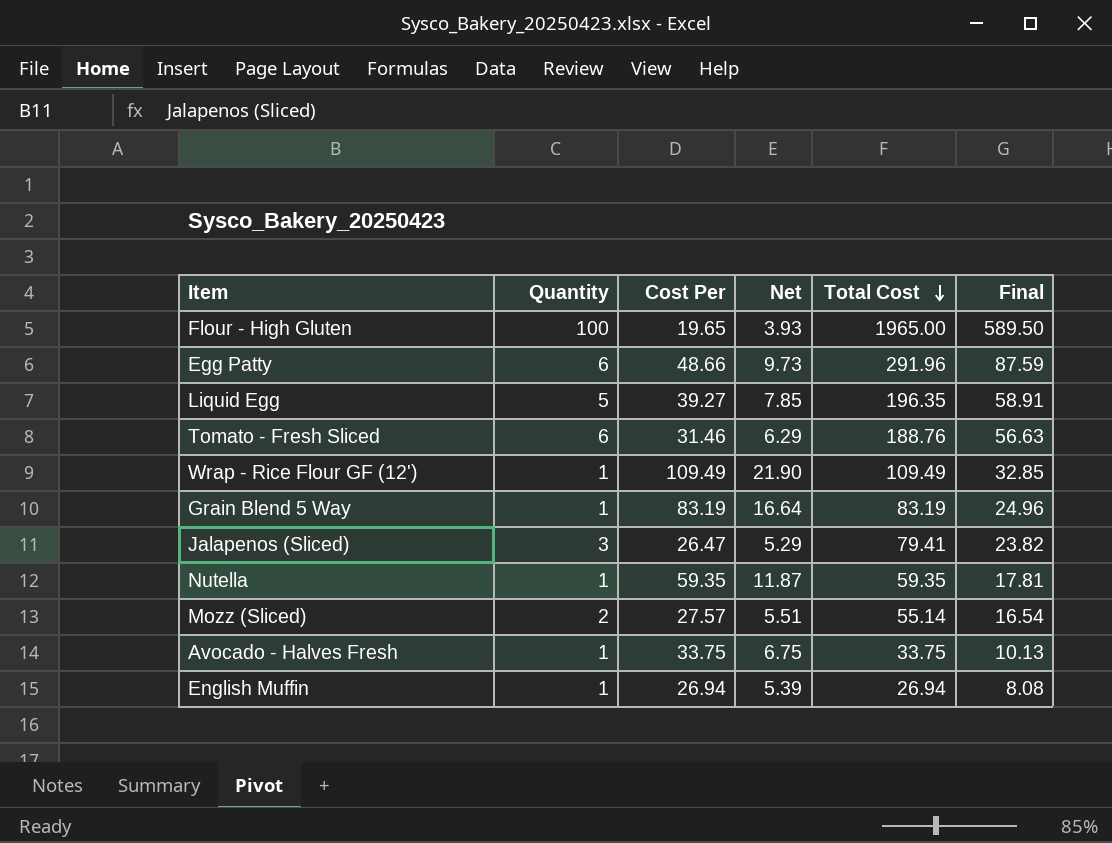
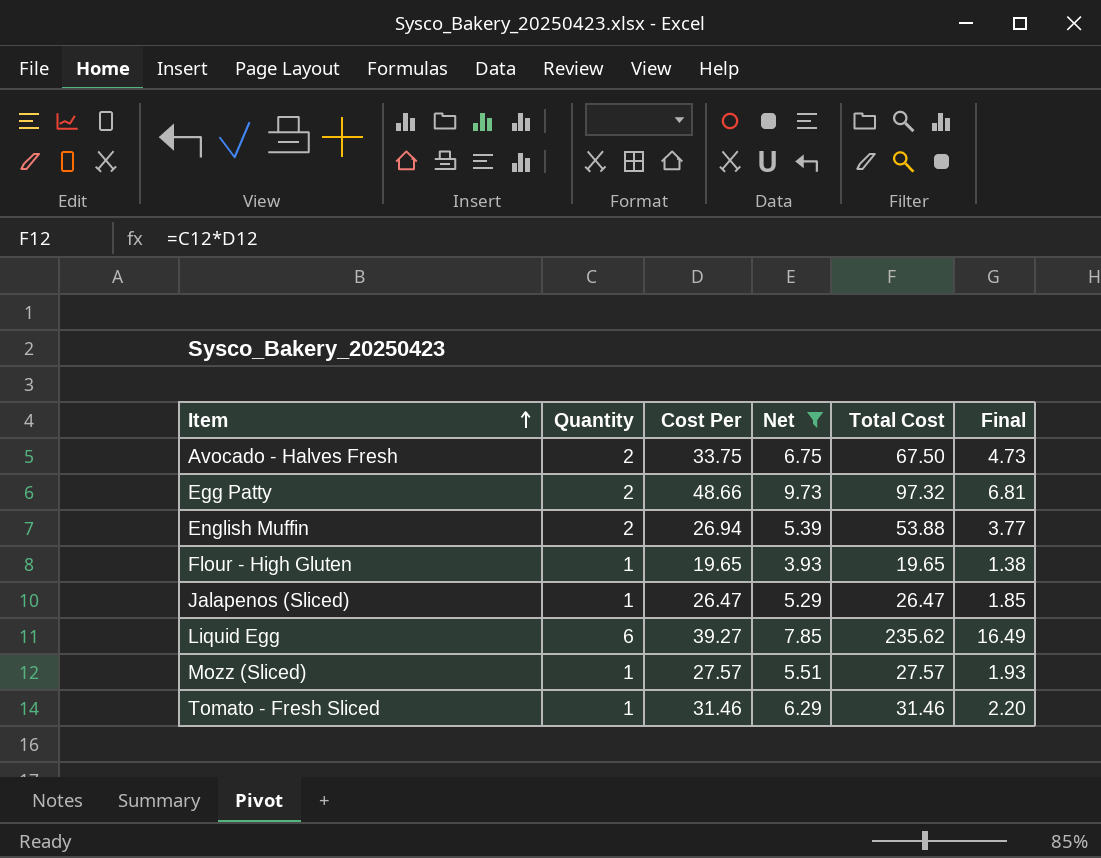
filter: none -> Net <= 9.73
row order: Total Cost descending -> Item ascending
column Final | formula: [Total Cost] * 0.3 -> [Total Cost] * 0.07
Avocado - Halves Fresh | Quantity: 1 -> 2
Avocado - Halves Fresh | Total Cost: 33.75 -> 67.50
Egg Patty | Quantity: 6 -> 2
Egg Patty | Total Cost: 291.96 -> 97.32
English Muffin | Quantity: 1 -> 2
English Muffin | Total Cost: 26.94 -> 53.88
Flour - High Gluten | Quantity: 100 -> 1
Flour - High Gluten | Total Cost: 1965.00 -> 19.65
Jalapenos (Sliced) | Quantity: 3 -> 1
Jalapenos (Sliced) | Total Cost: 79.41 -> 26.47
Liquid Egg | Quantity: 5 -> 6
Liquid Egg | Total Cost: 196.35 -> 235.62
Mozz (Sliced) | Quantity: 2 -> 1
Mozz (Sliced) | Total Cost: 55.14 -> 27.57
Tomato - Fresh Sliced | Quantity: 6 -> 1
Tomato - Fresh Sliced | Total Cost: 188.76 -> 31.46

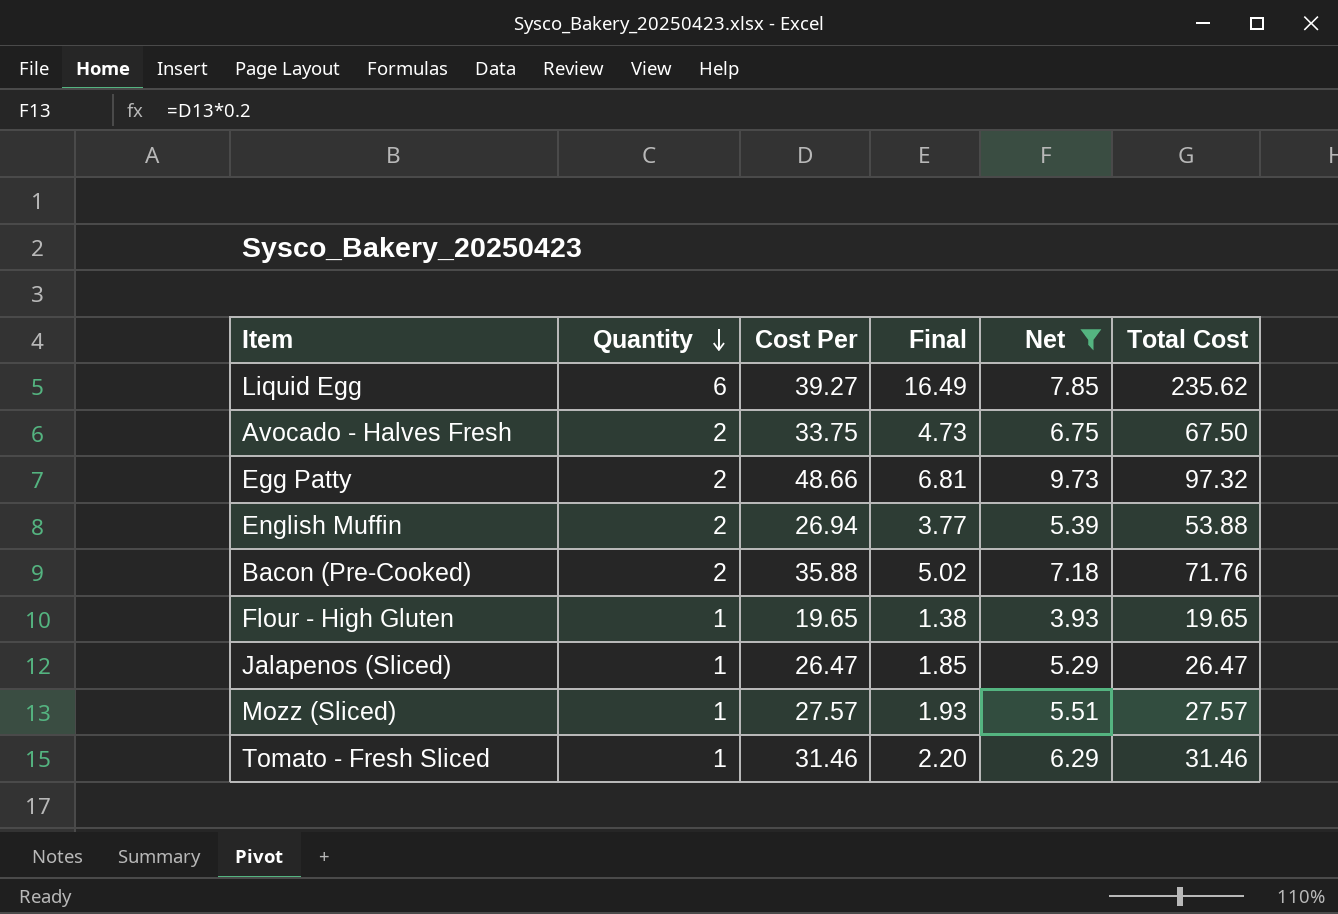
row order: Item ascending -> Quantity descending
column Final | position: 6 -> 4
row Bacon (Pre-Cooked): none -> 2 | 35.88 | 5.02 | 7.18 | 71.76

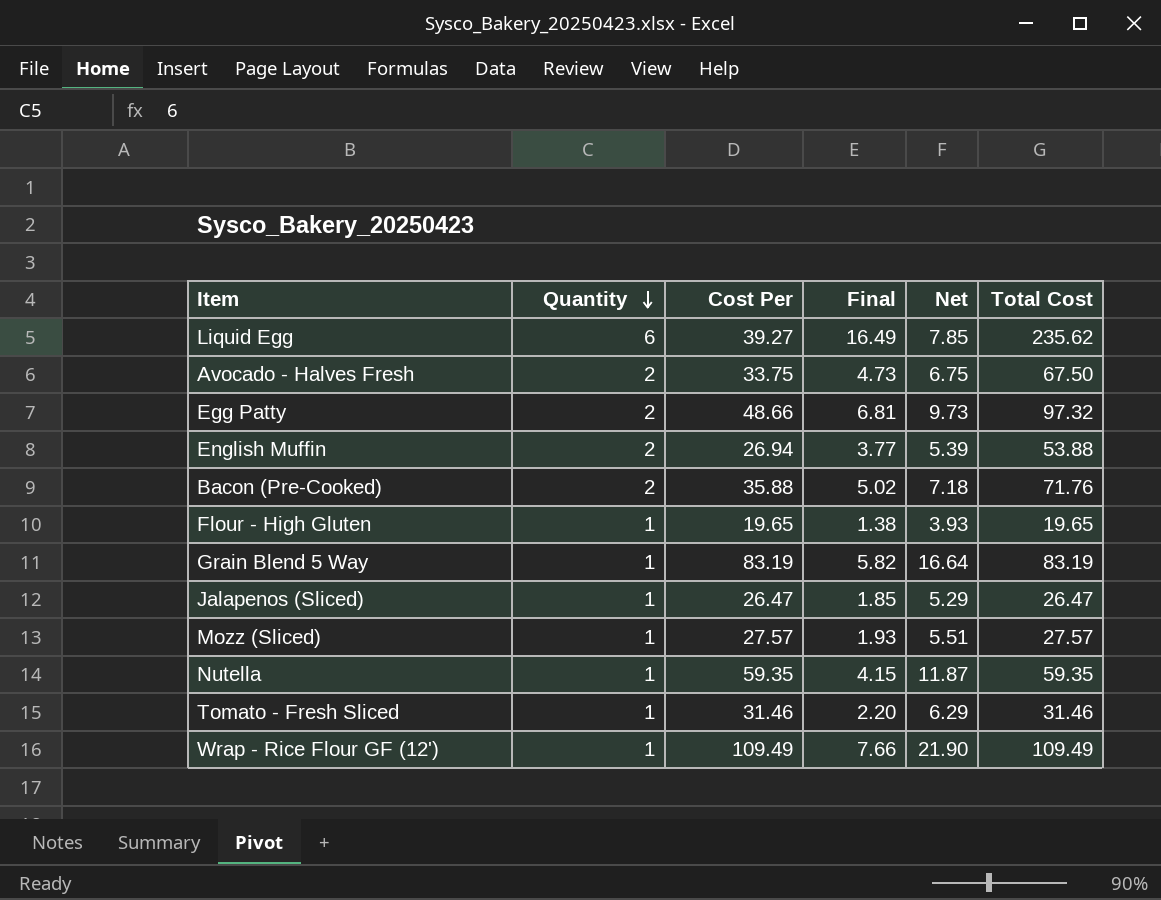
filter: Net <= 9.73 -> none

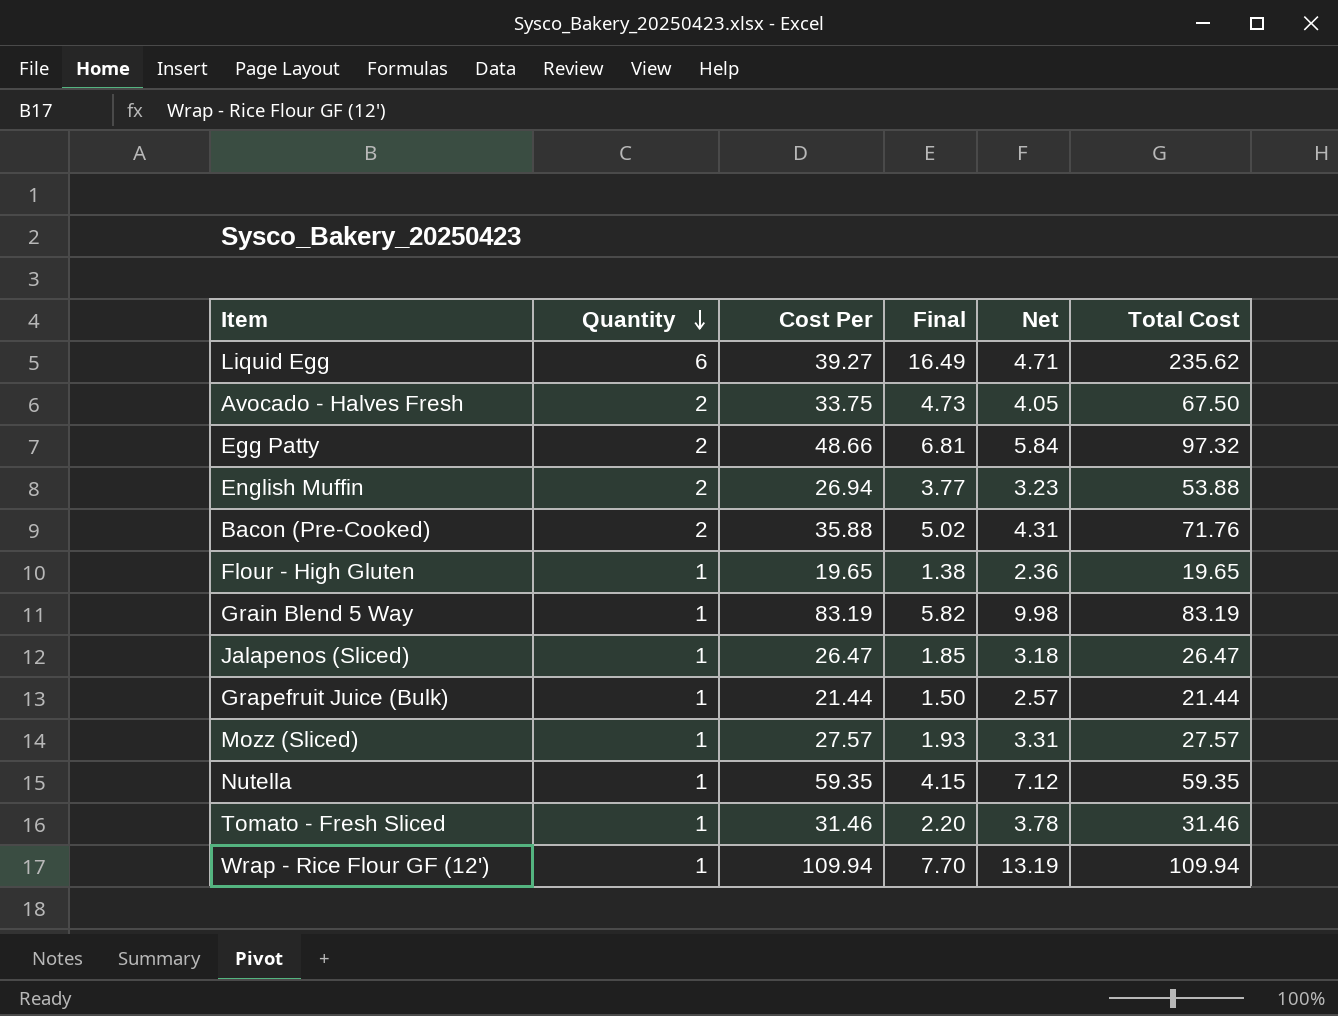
column Net | formula: [Cost Per] * 0.2 -> [Cost Per] * 0.12
row Grapefruit Juice (Bulk): none -> 1 | 21.44 | 1.50 | 2.57 | 21.44
Wrap - Rice Flour GF (12') | Cost Per: 109.49 -> 109.94
Wrap - Rice Flour GF (12') | Final: 7.66 -> 7.70
Wrap - Rice Flour GF (12') | Total Cost: 109.49 -> 109.94

